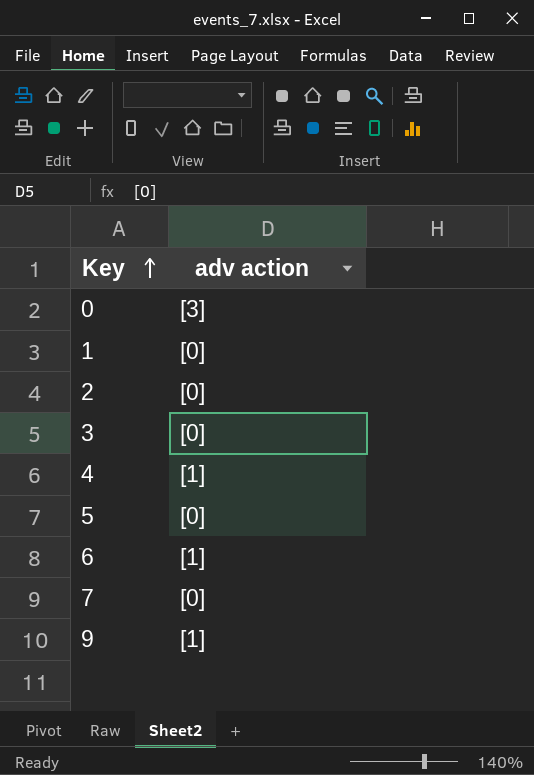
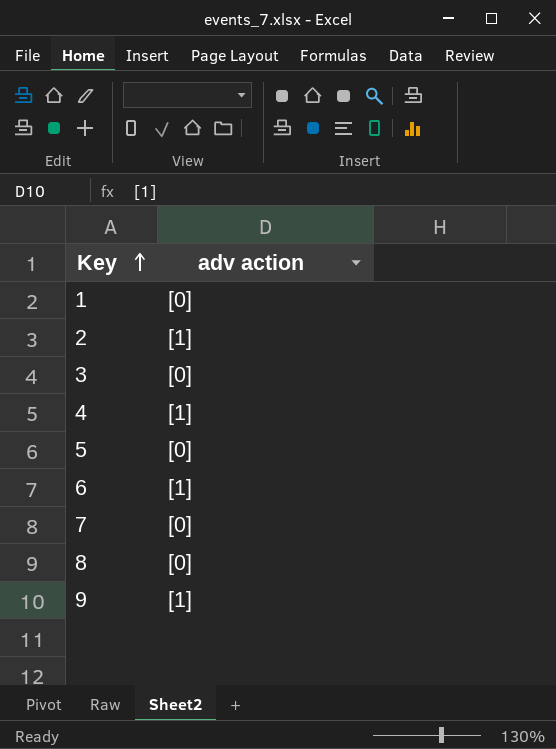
row 0: [3] -> none
2 | adv action: [0] -> [1]
row 8: none -> [0]

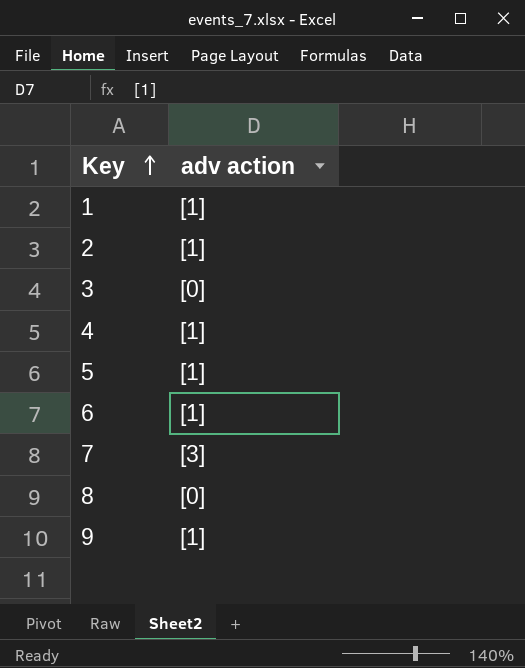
1 | adv action: [0] -> [1]
5 | adv action: [0] -> [1]
7 | adv action: [0] -> [3]

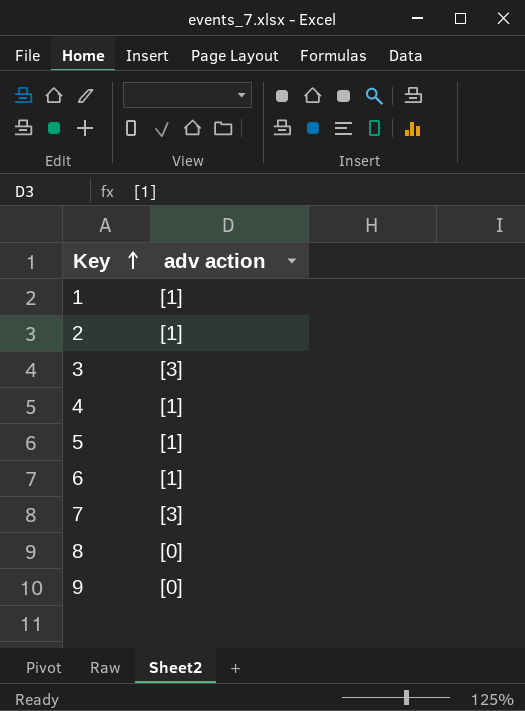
3 | adv action: [0] -> [3]
9 | adv action: [1] -> [0]

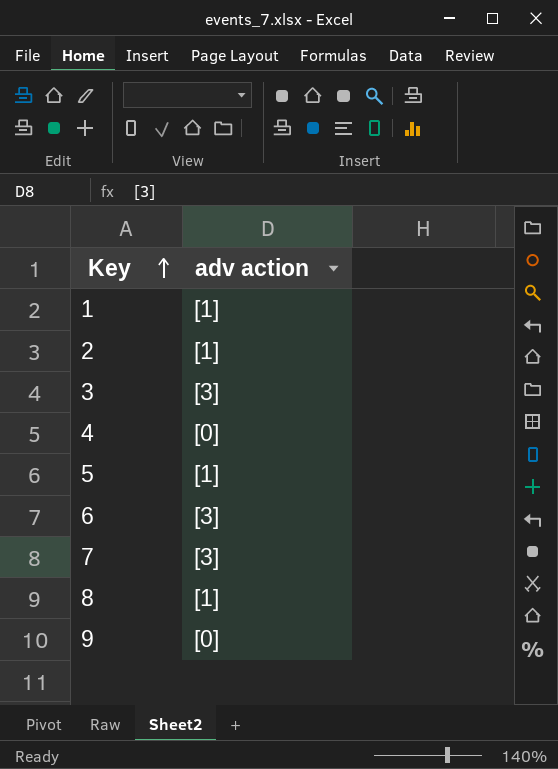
4 | adv action: [1] -> [0]
6 | adv action: [1] -> [3]
8 | adv action: [0] -> [1]

